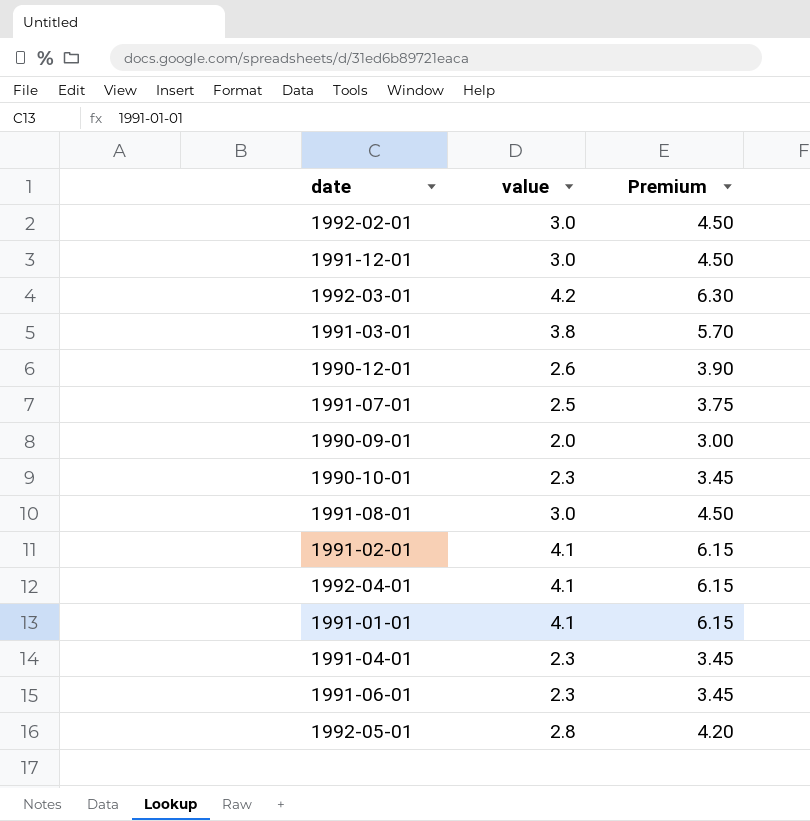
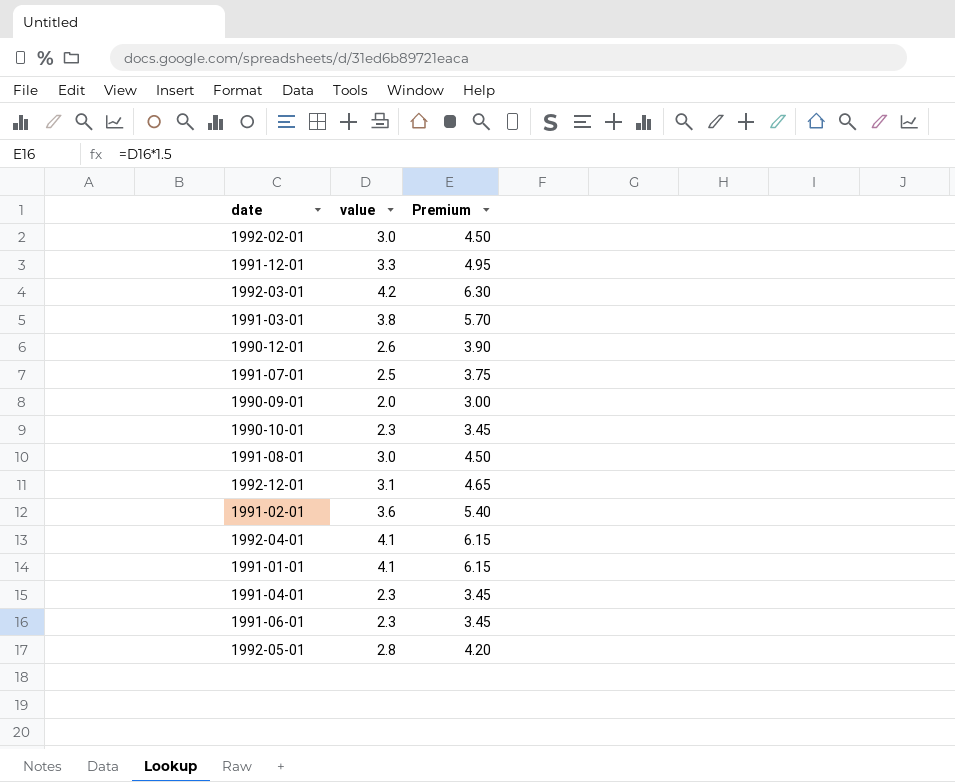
1991-12-01 | value: 3.0 -> 3.3
1991-12-01 | Premium: 4.50 -> 4.95
row 1992-12-01: none -> 3.1 | 4.65
1991-02-01 | value: 4.1 -> 3.6
1991-02-01 | Premium: 6.15 -> 5.40

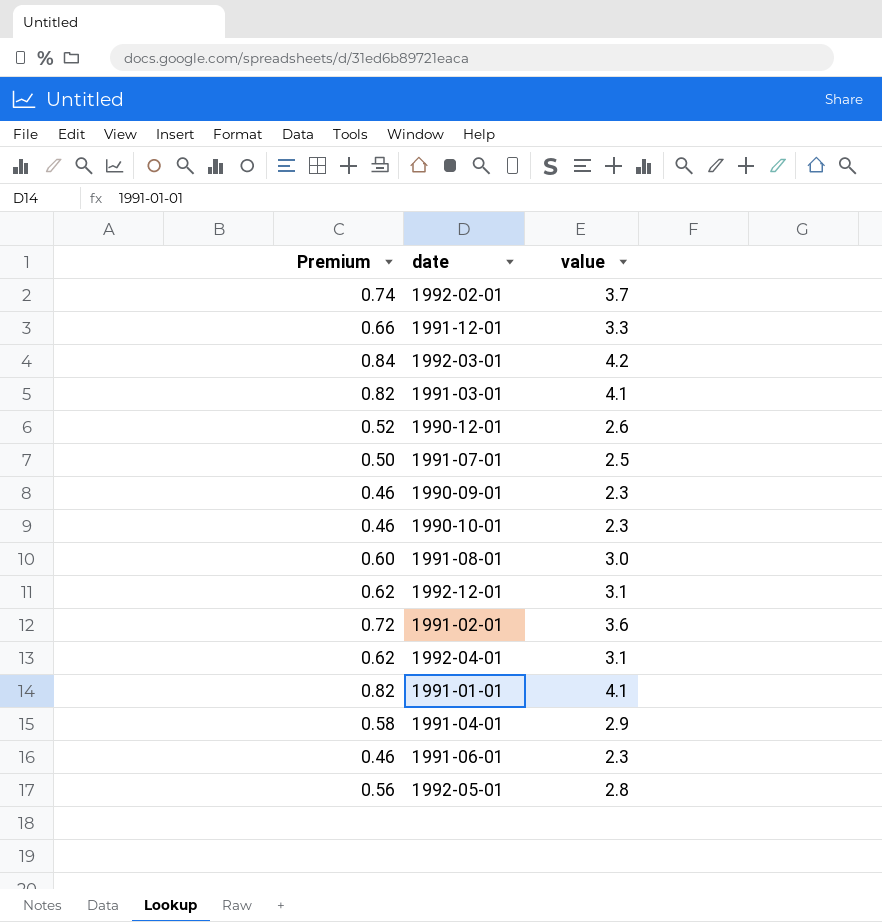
column Premium | formula: [value] * 1.5 -> [value] * 0.2
column Premium | position: 3 -> 1
1992-02-01 | value: 3.0 -> 3.7
1991-03-01 | value: 3.8 -> 4.1
1990-09-01 | value: 2.0 -> 2.3
1992-04-01 | value: 4.1 -> 3.1
1991-04-01 | value: 2.3 -> 2.9

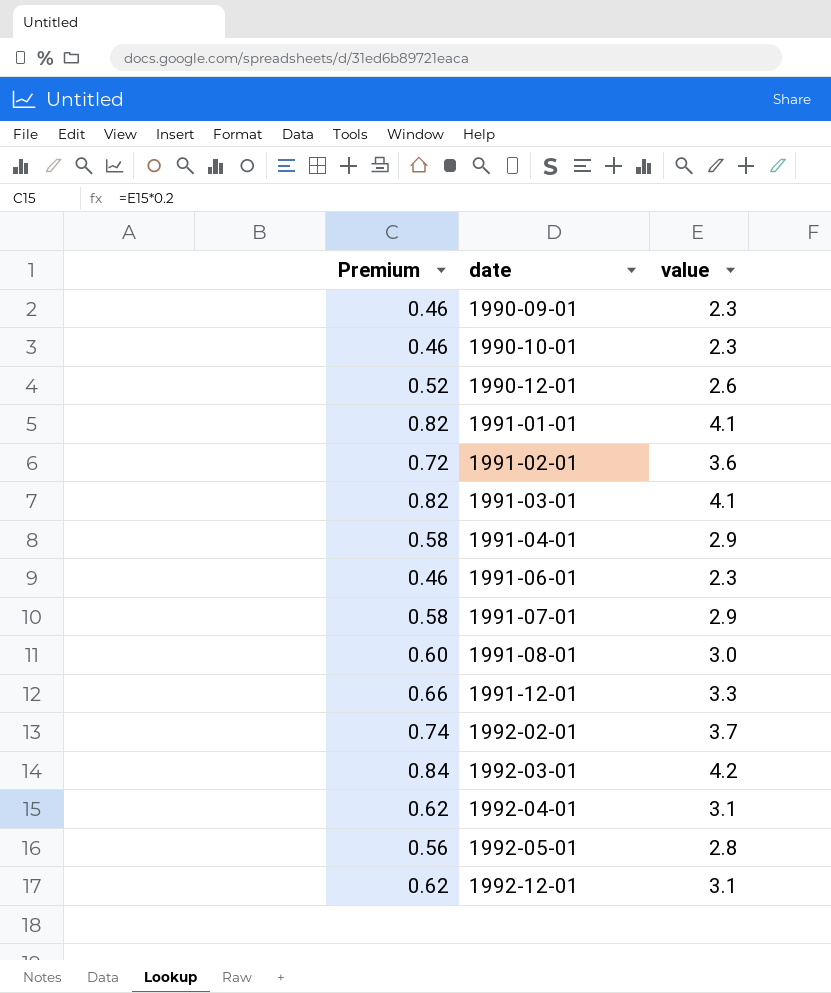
row order: none -> date ascending
1991-07-01 | Premium: 0.50 -> 0.58
1991-07-01 | value: 2.5 -> 2.9

